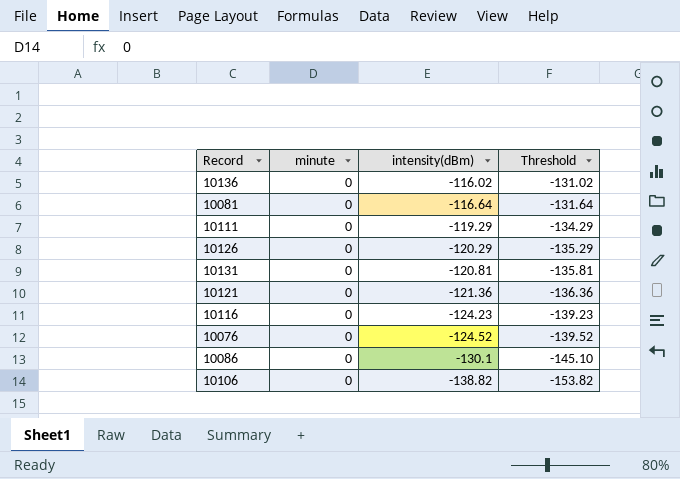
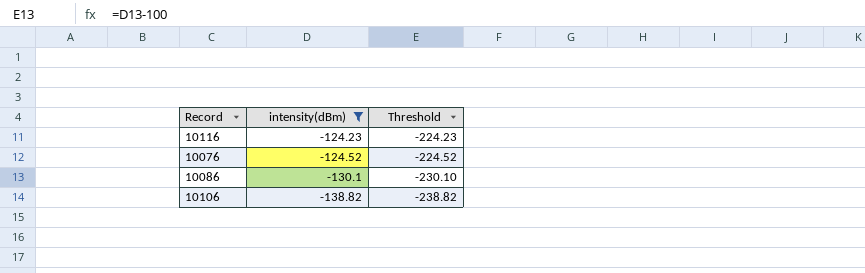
filter: none -> intensity(dBm) <= -124.23
column minute | position: 2 -> none
column Threshold | formula: [intensity(dBm)] - 15 -> [intensity(dBm)] - 100

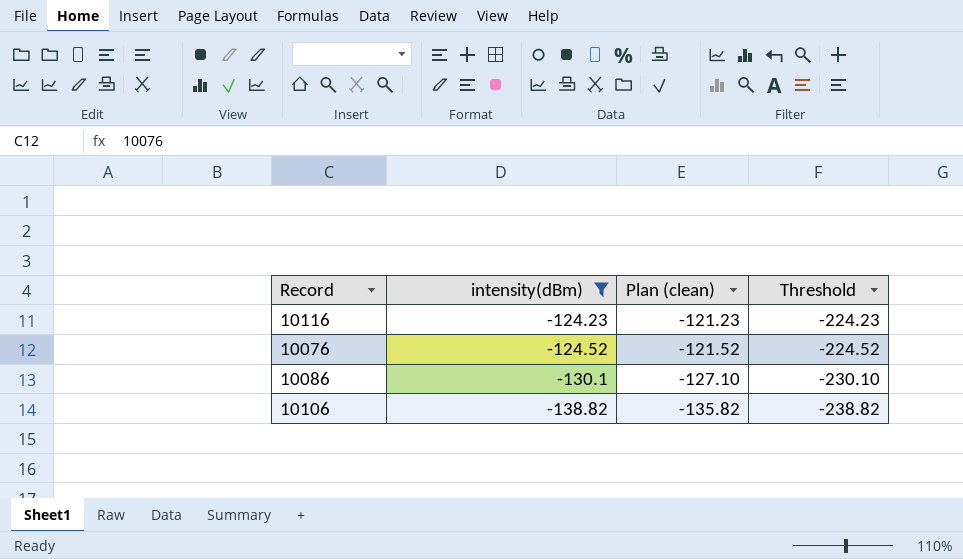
column Plan (clean) | formula: none -> [intensity(dBm)] + 3

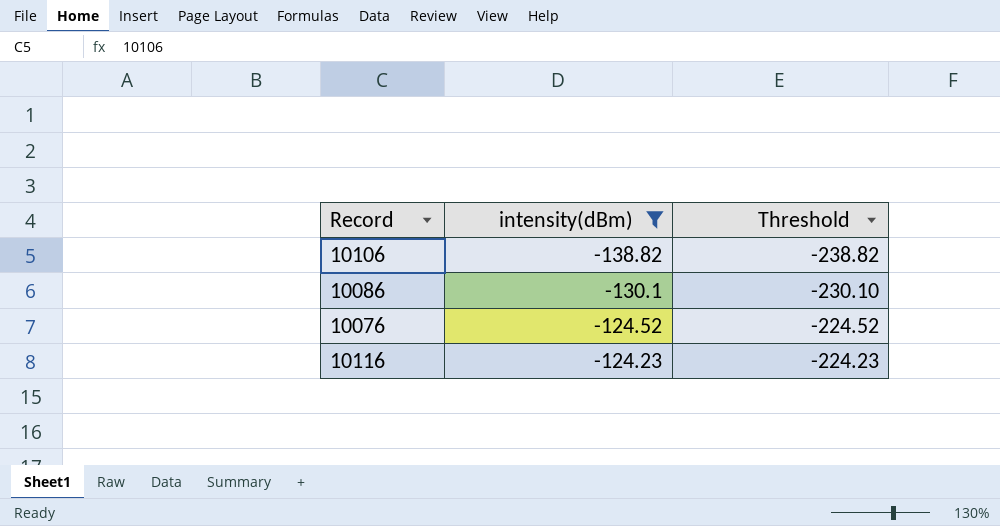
row order: intensity(dBm) descending -> intensity(dBm) ascending
column Plan (clean) | formula: [intensity(dBm)] + 3 -> none

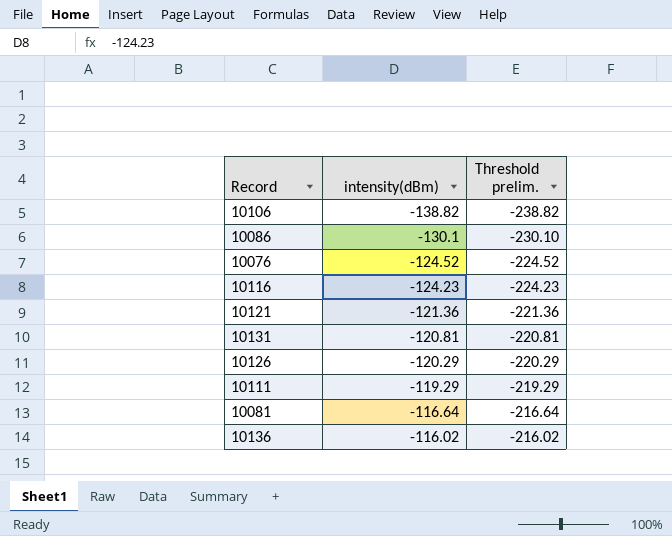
filter: intensity(dBm) <= -124.23 -> none
column name: Threshold -> Threshold prelim.

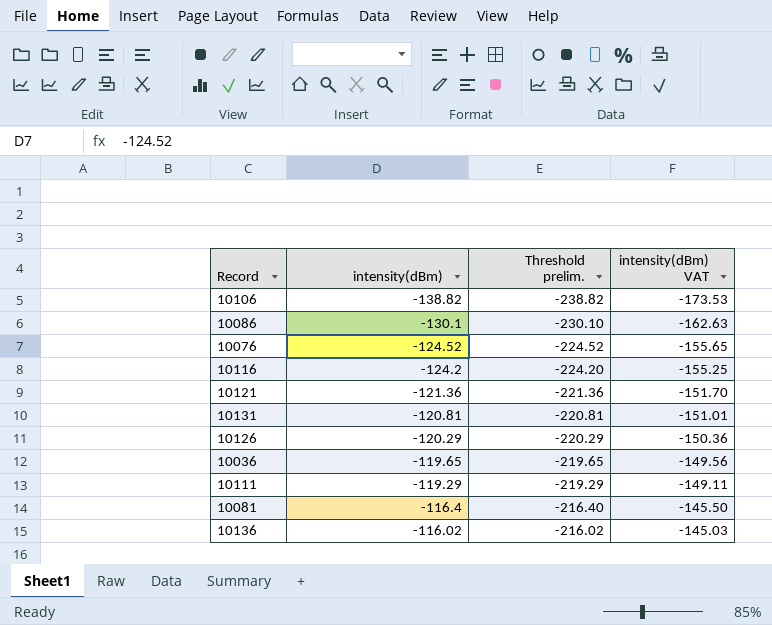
column intensity(dBm) VAT | formula: none -> [intensity(dBm)] * 1.25
10116 | intensity(dBm): -124.23 -> -124.2
10116 | Threshold prelim.: -224.23 -> -224.20
row 10036: none -> -119.65 | -219.65 | -149.56
10081 | intensity(dBm): -116.64 -> -116.4
10081 | Threshold prelim.: -216.64 -> -216.40

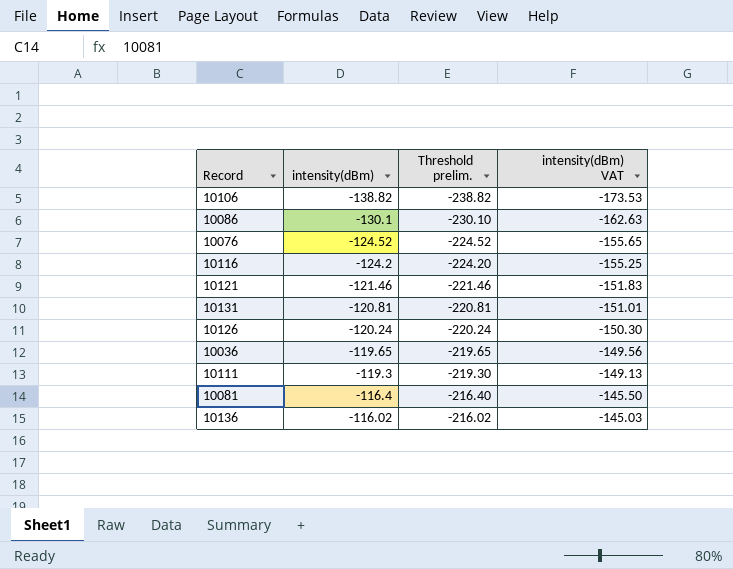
10121 | intensity(dBm): -121.36 -> -121.46
10121 | Threshold prelim.: -221.36 -> -221.46
10121 | intensity(dBm) VAT: -151.70 -> -151.83
10126 | intensity(dBm): -120.29 -> -120.24
10126 | Threshold prelim.: -220.29 -> -220.24
10126 | intensity(dBm) VAT: -150.36 -> -150.30
10111 | intensity(dBm): -119.29 -> -119.3
10111 | Threshold prelim.: -219.29 -> -219.30
10111 | intensity(dBm) VAT: -149.11 -> -149.13

